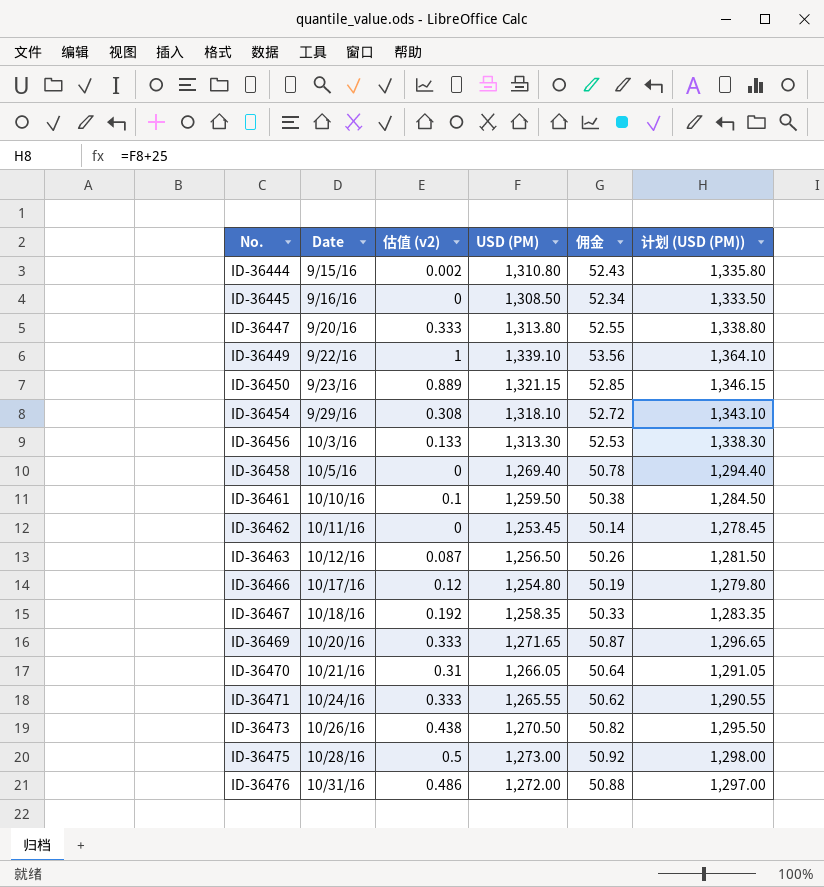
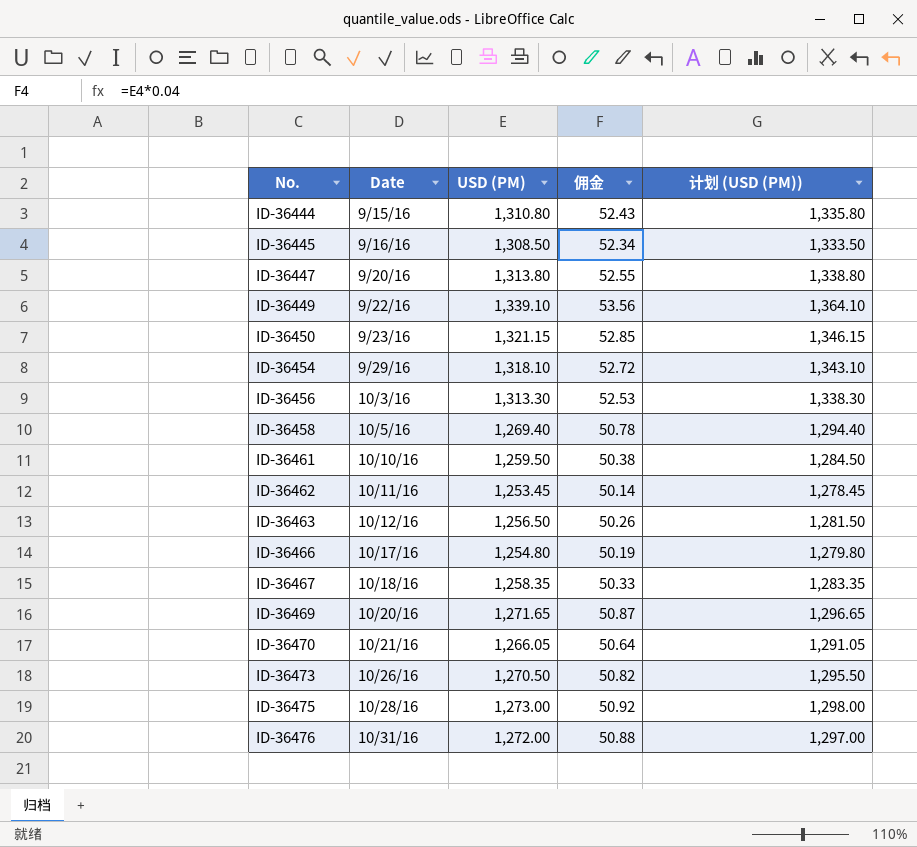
column 估值 (v2) | position: 3 -> none
row ID-36471: 10/24/16 | 0.333 | 1,265.55 | 50.62 | 1,290.55 -> none

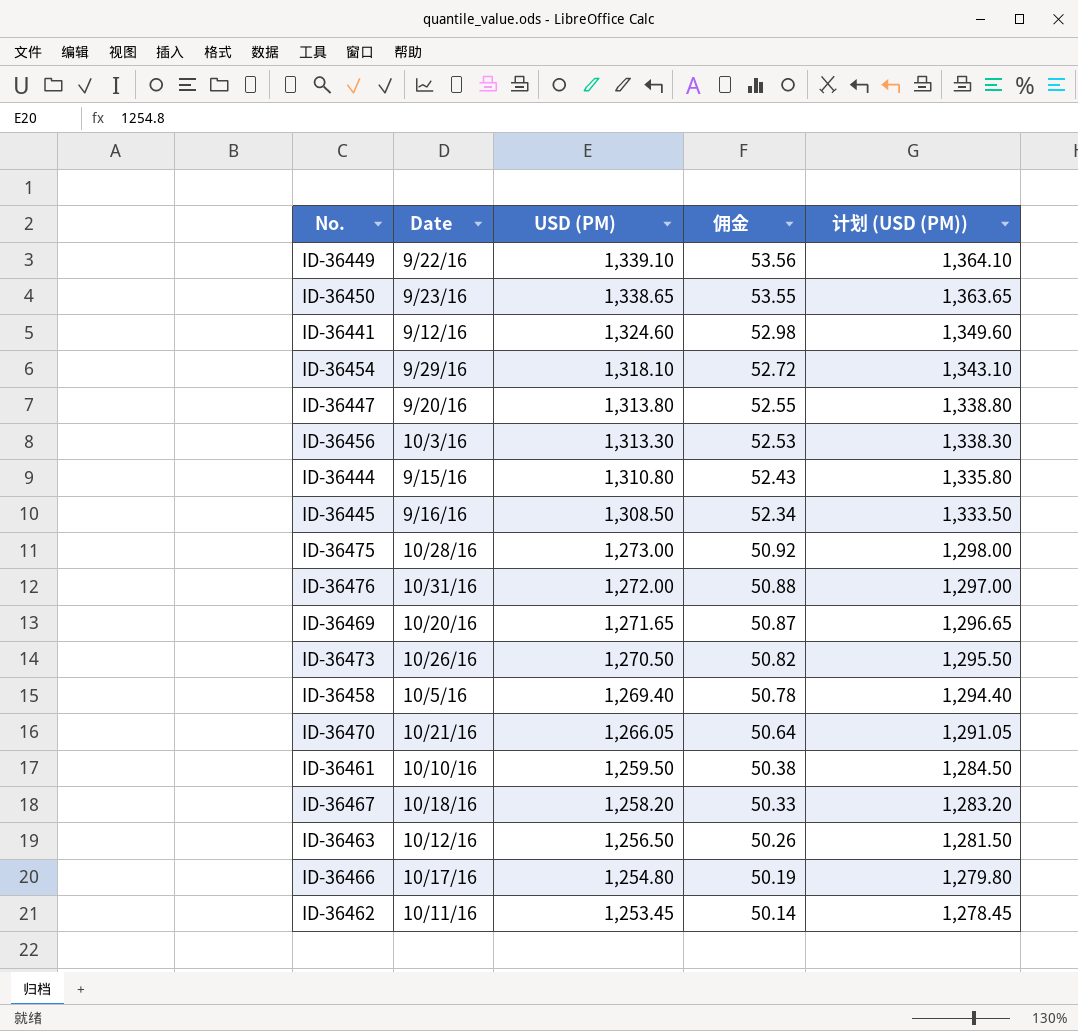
row order: No. ascending -> USD (PM) descending
ID-36450 | USD (PM): 1,321.15 -> 1,338.65
ID-36450 | 佣金: 52.85 -> 53.55
ID-36450 | 计划 (USD (PM)): 1,346.15 -> 1,363.65
row ID-36441: none -> 9/12/16 | 1,324.60 | 52.98 | 1,349.60
ID-36467 | USD (PM): 1,258.35 -> 1,258.20
ID-36467 | 计划 (USD (PM)): 1,283.35 -> 1,283.20

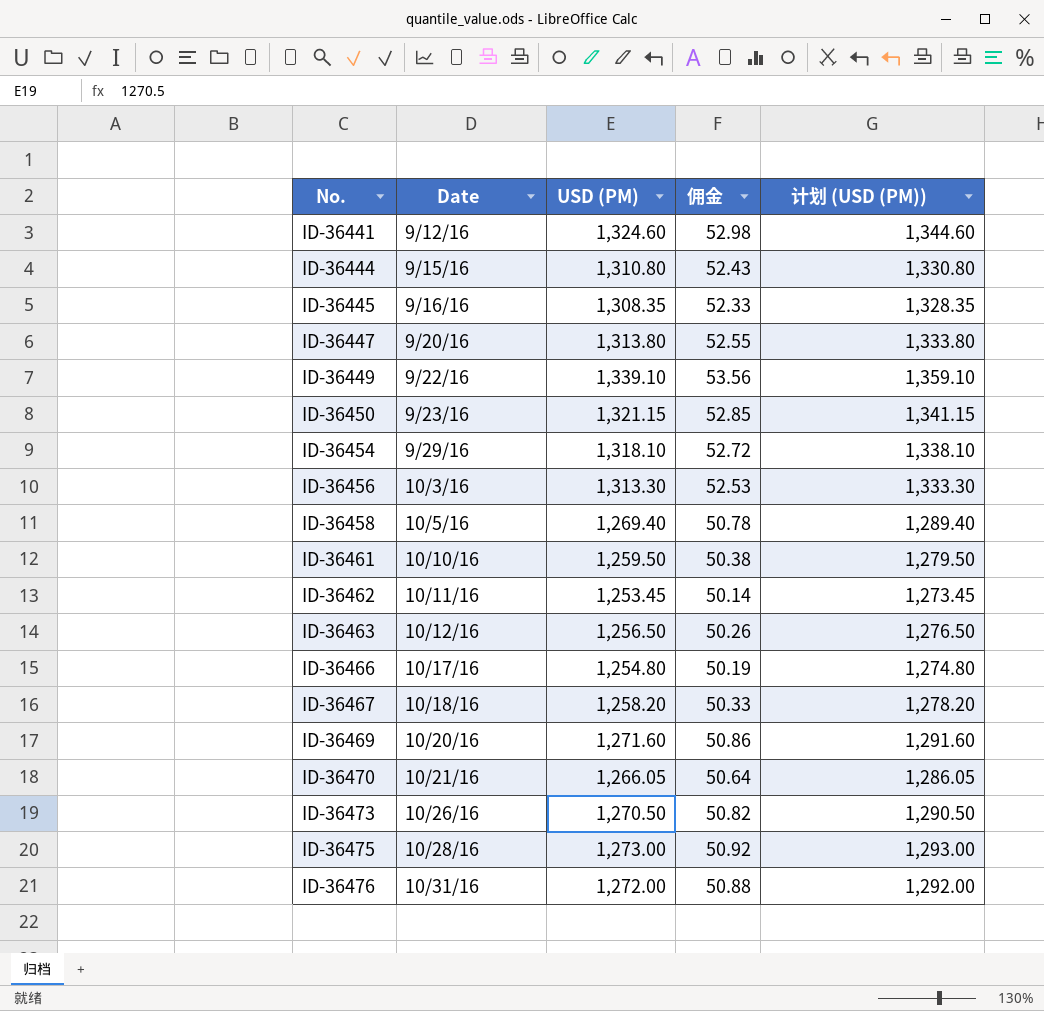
row order: USD (PM) descending -> No. ascending
column 计划 (USD (PM)) | formula: [USD (PM)] + 25 -> [USD (PM)] + 20
ID-36445 | USD (PM): 1,308.50 -> 1,308.35
ID-36445 | 佣金: 52.34 -> 52.33
ID-36450 | USD (PM): 1,338.65 -> 1,321.15
ID-36450 | 佣金: 53.55 -> 52.85
ID-36469 | USD (PM): 1,271.65 -> 1,271.60
ID-36469 | 佣金: 50.87 -> 50.86

